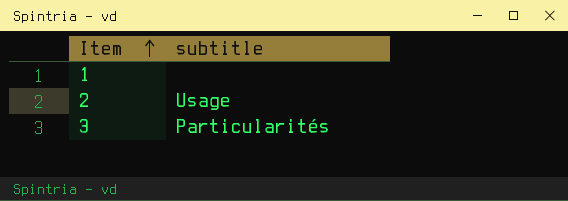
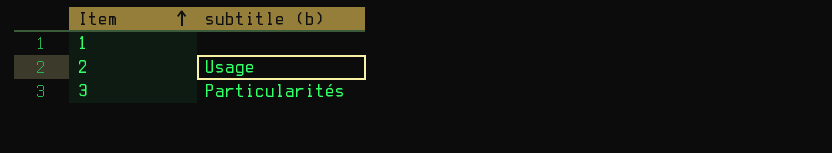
column name: subtitle -> subtitle (b)

